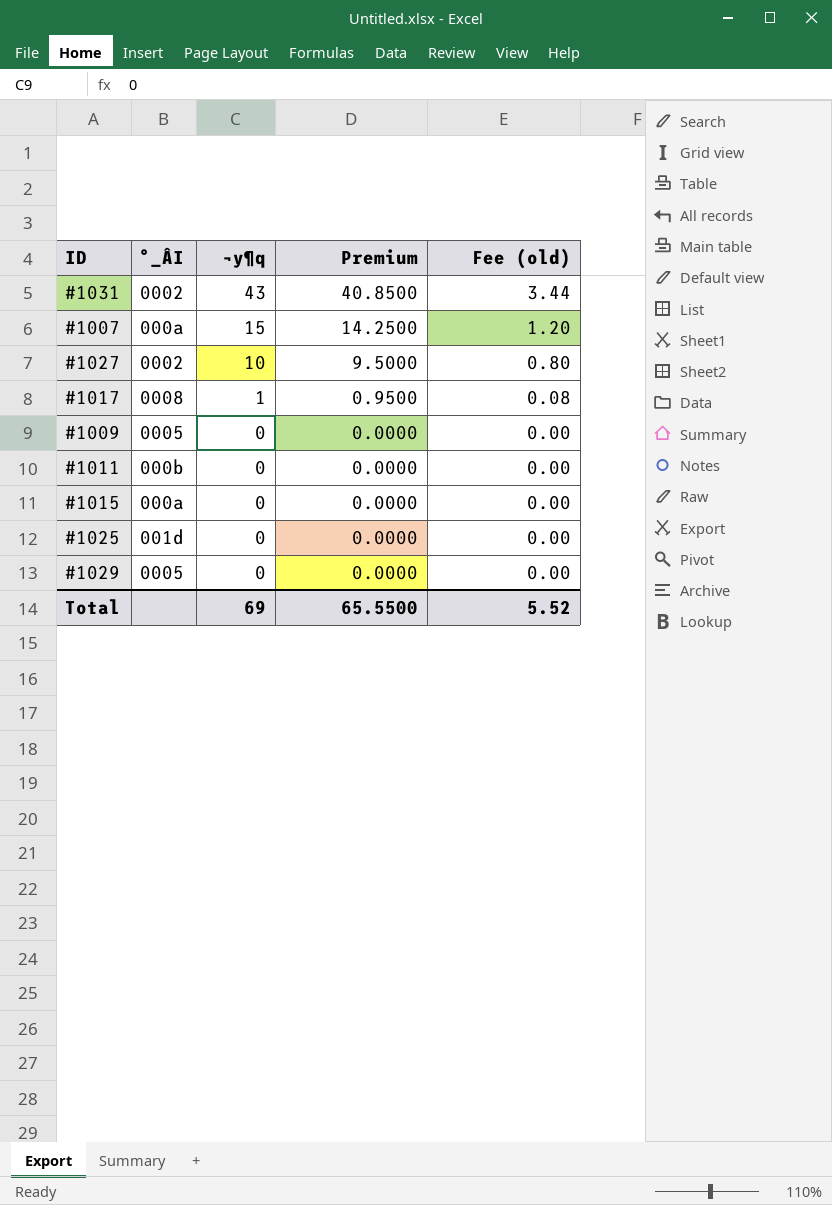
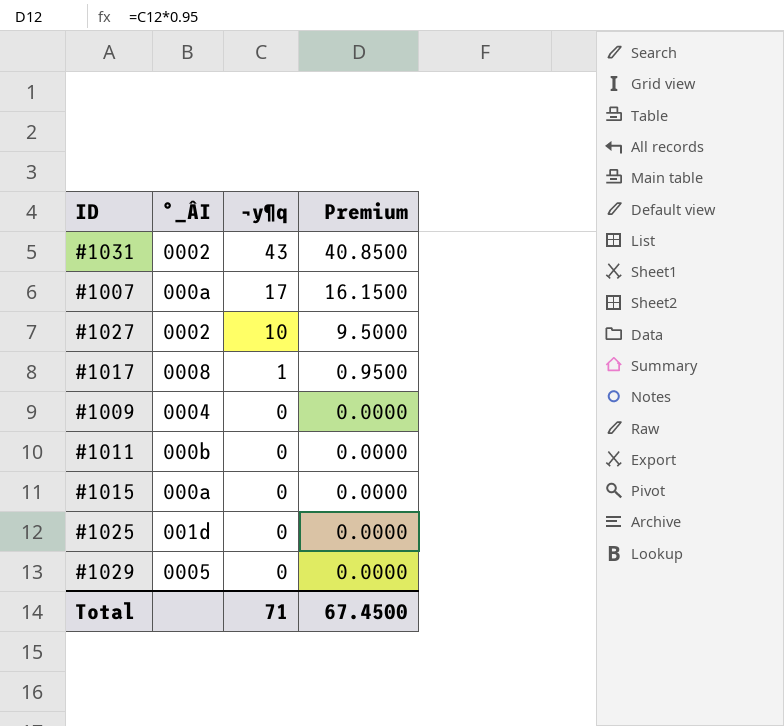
column Fee (old) | formula: [¬y¶q] * 0.08 -> none
#1007 | ¬y¶q: 15 -> 17
#1007 | Premium: 14.2500 -> 16.1500
#1009 | °_ÂI: 0005 -> 0004
Total | ¬y¶q: 69 -> 71
Total | Premium: 65.5500 -> 67.4500

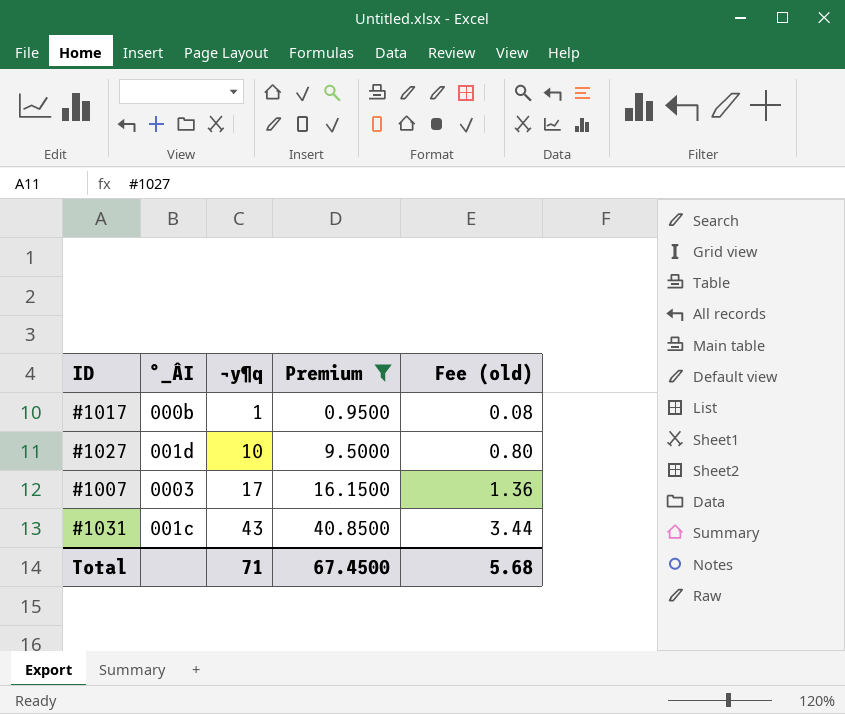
filter: none -> Premium != 0.0000
row order: ¬y¶q descending -> ¬y¶q ascending
column Fee (old) | formula: none -> [¬y¶q] * 0.08
#1017 | °_ÂI: 0008 -> 000b
#1027 | °_ÂI: 0002 -> 001d
#1007 | °_ÂI: 000a -> 0003
#1031 | °_ÂI: 0002 -> 001c

